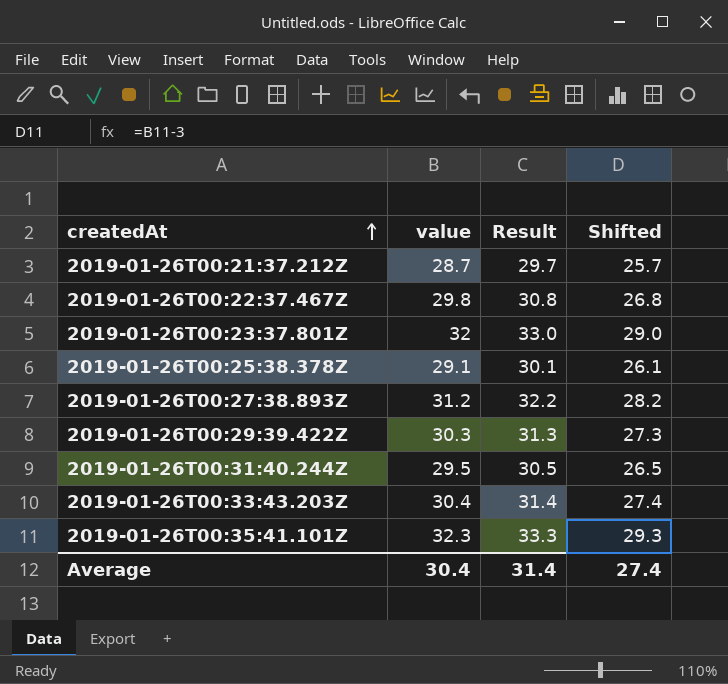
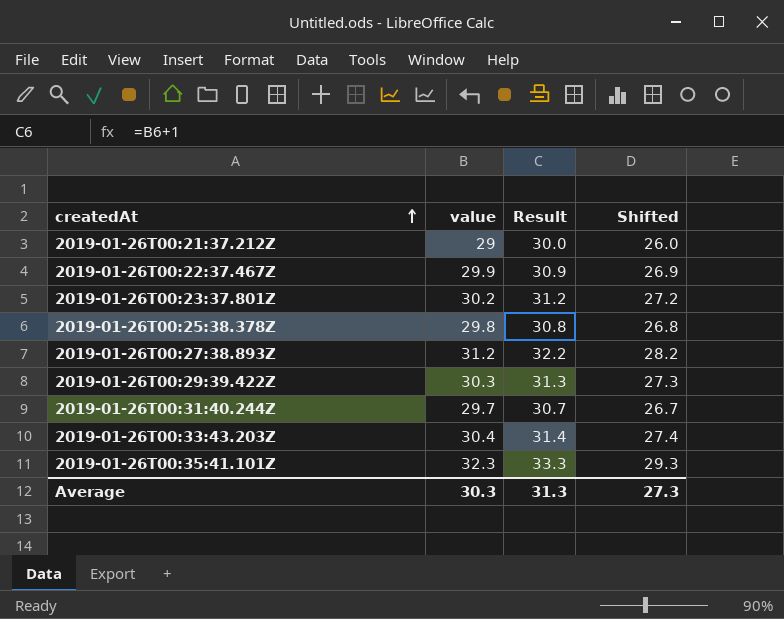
2019-01-26T00:21:37.212Z | value: 28.7 -> 29
2019-01-26T00:21:37.212Z | Result: 29.7 -> 30.0
2019-01-26T00:21:37.212Z | Shifted: 25.7 -> 26.0
2019-01-26T00:22:37.467Z | value: 29.8 -> 29.9
2019-01-26T00:22:37.467Z | Result: 30.8 -> 30.9
2019-01-26T00:22:37.467Z | Shifted: 26.8 -> 26.9
2019-01-26T00:23:37.801Z | value: 32 -> 30.2
2019-01-26T00:23:37.801Z | Result: 33.0 -> 31.2
2019-01-26T00:23:37.801Z | Shifted: 29.0 -> 27.2
2019-01-26T00:25:38.378Z | value: 29.1 -> 29.8
2019-01-26T00:25:38.378Z | Result: 30.1 -> 30.8
2019-01-26T00:25:38.378Z | Shifted: 26.1 -> 26.8
2019-01-26T00:31:40.244Z | value: 29.5 -> 29.7
2019-01-26T00:31:40.244Z | Result: 30.5 -> 30.7
2019-01-26T00:31:40.244Z | Shifted: 26.5 -> 26.7
Average | value: 30.4 -> 30.3
Average | Result: 31.4 -> 31.3
Average | Shifted: 27.4 -> 27.3

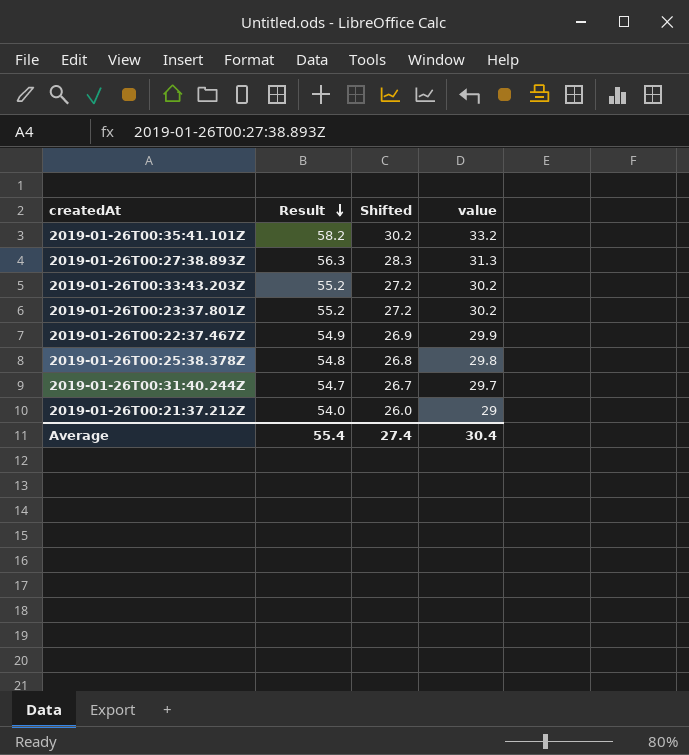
row order: createdAt ascending -> Result descending
column Result | formula: [value] + 1 -> [value] + 25
column value | position: 2 -> 4
row 2019-01-26T00:29:39.422Z: 30.3 | 31.3 | 27.3 -> none
2019-01-26T00:35:41.101Z | Shifted: 29.3 -> 30.2
2019-01-26T00:35:41.101Z | value: 32.3 -> 33.2
2019-01-26T00:27:38.893Z | Shifted: 28.2 -> 28.3
2019-01-26T00:27:38.893Z | value: 31.2 -> 31.3
2019-01-26T00:33:43.203Z | Shifted: 27.4 -> 27.2
2019-01-26T00:33:43.203Z | value: 30.4 -> 30.2
Average | Result: 31.3 -> 55.4
Average | Shifted: 27.3 -> 27.4
Average | value: 30.3 -> 30.4

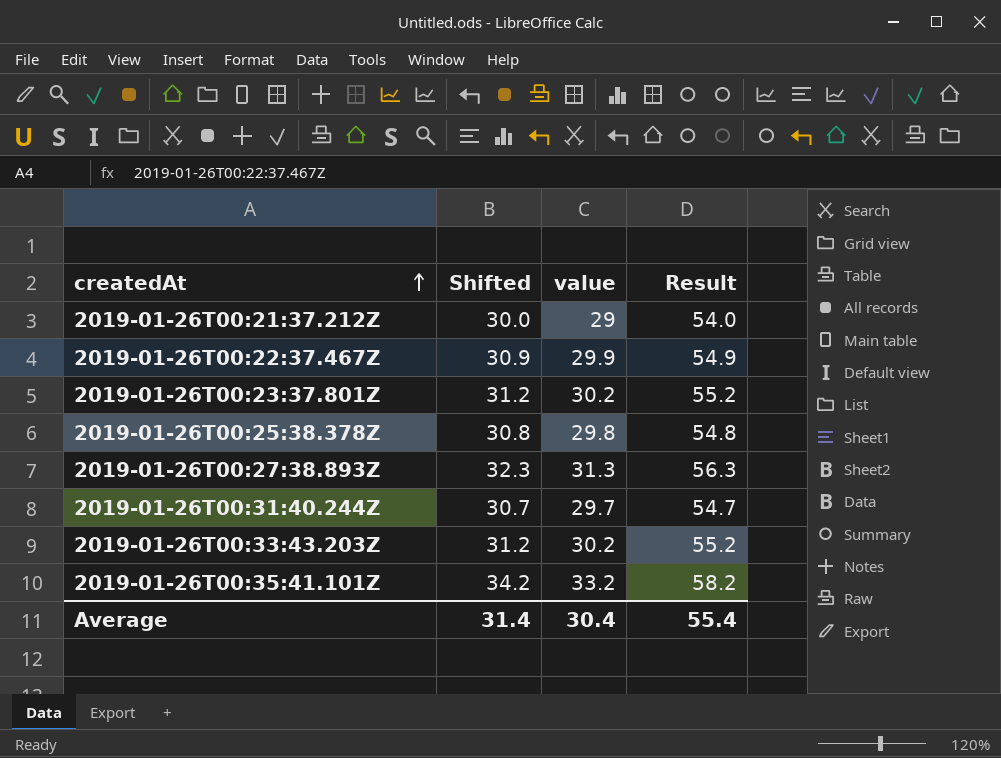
row order: Result descending -> createdAt ascending
column Shifted | formula: [value] - 3 -> [value] + 1
column Result | position: 2 -> 4
Average | Shifted: 27.4 -> 31.4

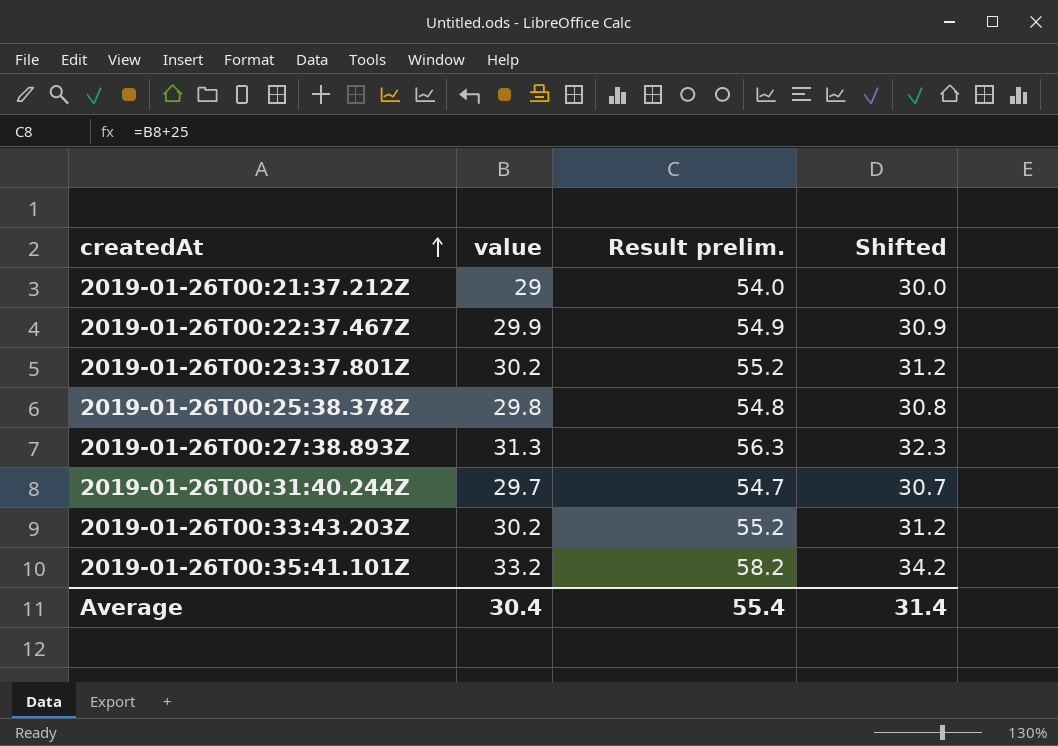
column name: Result -> Result prelim.
column Shifted | position: 2 -> 4

